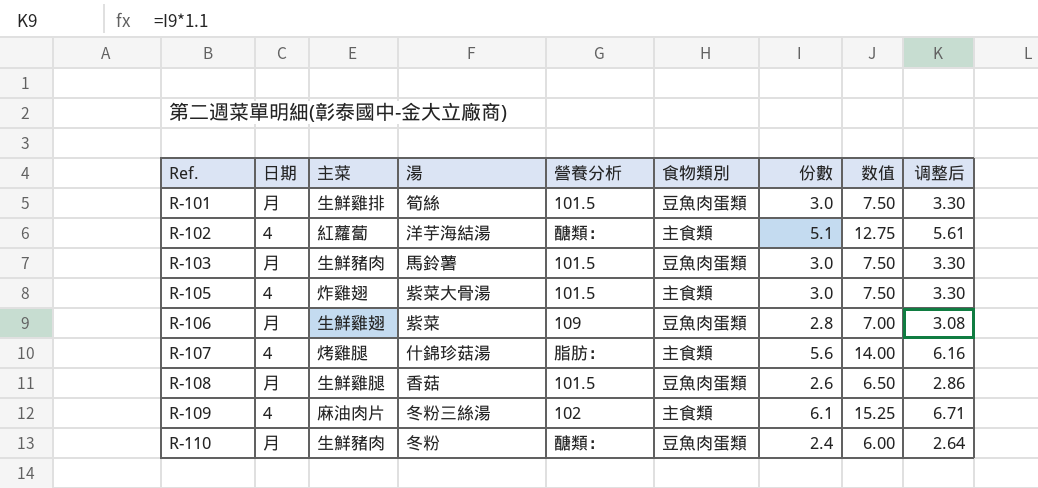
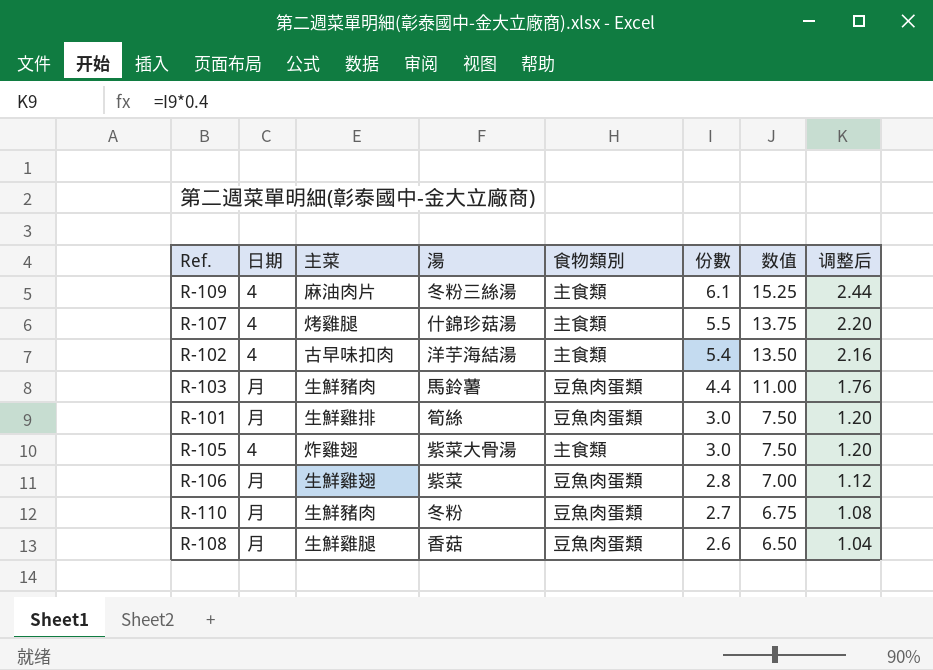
row order: Ref. ascending -> 份數 descending
column 營養分析 | position: 5 -> none
column 调整后 | formula: [份數] * 1.1 -> [份數] * 0.4
R-107 | 份數: 5.6 -> 5.5
R-107 | 数值: 14.00 -> 13.75
R-102 | 主菜: 紅蘿蔔 -> 古早味扣肉
R-102 | 份數: 5.1 -> 5.4
R-102 | 数值: 12.75 -> 13.50
R-103 | 份數: 3.0 -> 4.4
R-103 | 数值: 7.50 -> 11.00
R-110 | 份數: 2.4 -> 2.7
R-110 | 数值: 6.00 -> 6.75

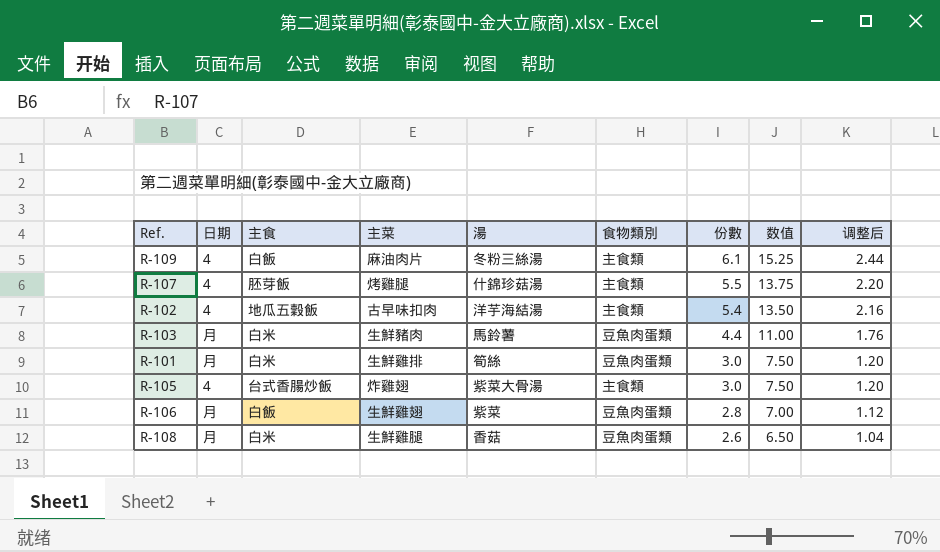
column 主食 | position: none -> 3
row R-110: 月 | 生鮮豬肉 | 冬粉 | 豆魚肉蛋類 | 2.7 | 6.75 | 1.08 -> none

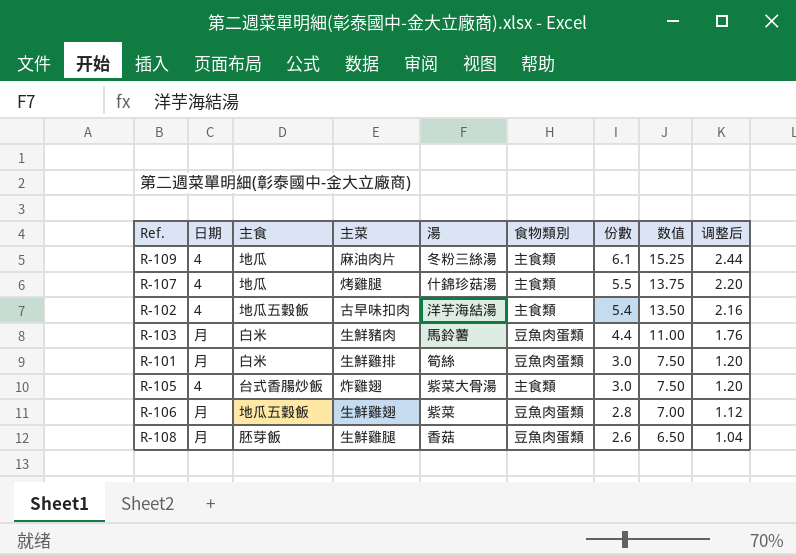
R-109 | 主食: 白飯 -> 地瓜
R-107 | 主食: 胚芽飯 -> 地瓜
R-106 | 主食: 白飯 -> 地瓜五穀飯
R-108 | 主食: 白米 -> 胚芽飯

